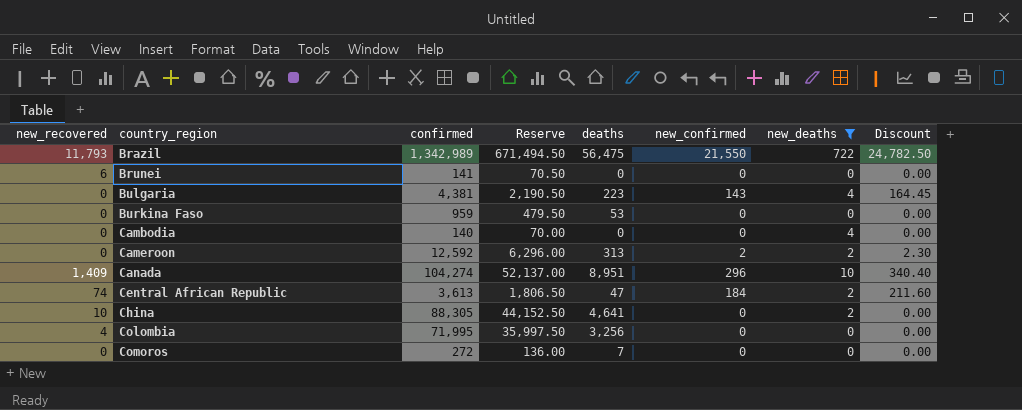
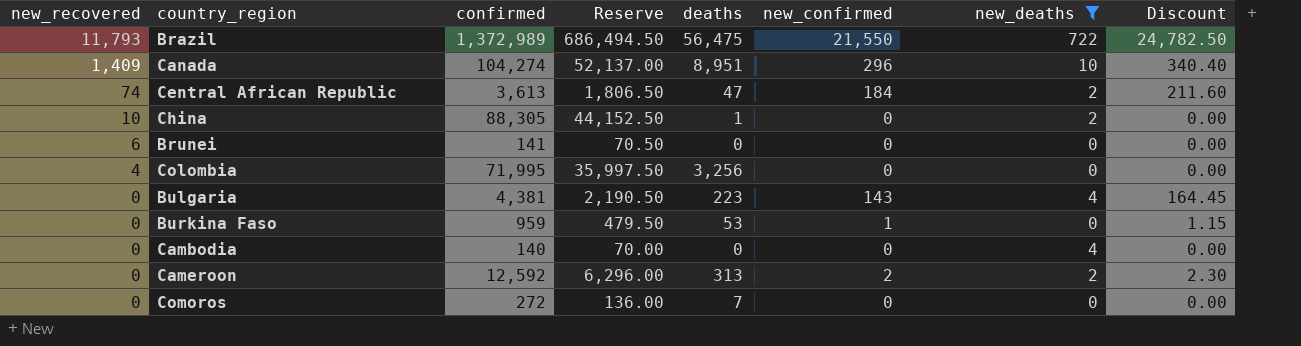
row order: country_region ascending -> new_recovered descending
Brazil | confirmed: 1,342,989 -> 1,372,989
Brazil | Reserve: 671,494.50 -> 686,494.50
China | deaths: 4,641 -> 1
Burkina Faso | new_confirmed: 0 -> 1
Burkina Faso | Discount: 0.00 -> 1.15

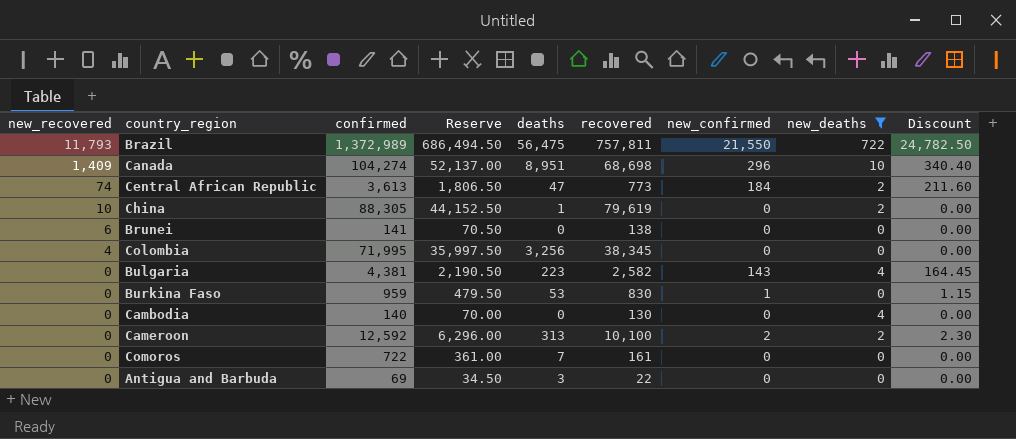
column recovered | position: none -> 6
Comoros | confirmed: 272 -> 722
Comoros | Reserve: 136.00 -> 361.00
row Antigua and Barbuda: none -> 0 | 69 | 34.50 | 3 | 22 | 0 | 0 | 0.00

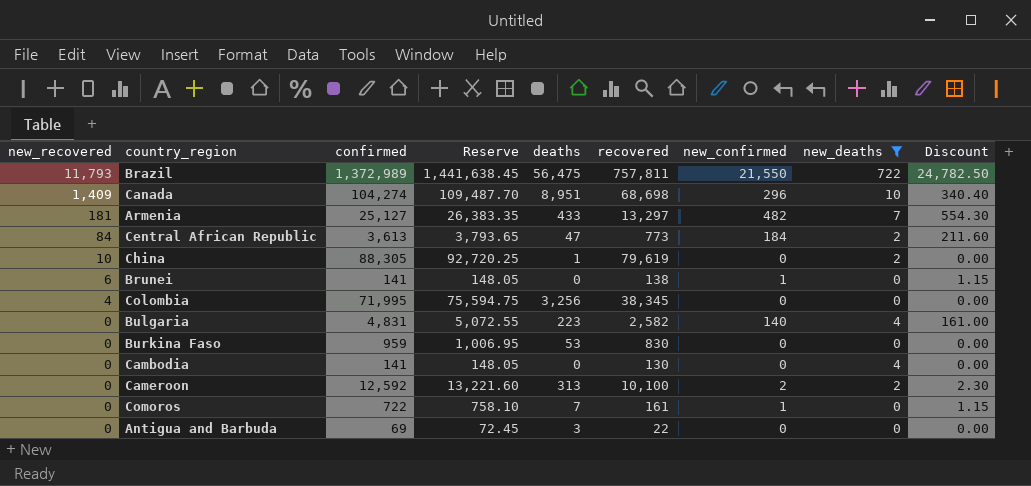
column Reserve | formula: [confirmed] * 0.5 -> [confirmed] * 1.05
row Armenia: none -> 181 | 25,127 | 26,383.35 | 433 | 13,297 | 482 | 7 | 554.30
Central African Republic | new_recovered: 74 -> 84
Brunei | new_confirmed: 0 -> 1
Brunei | Discount: 0.00 -> 1.15
Bulgaria | confirmed: 4,381 -> 4,831
Bulgaria | new_confirmed: 143 -> 140
Bulgaria | Discount: 164.45 -> 161.00
Burkina Faso | new_confirmed: 1 -> 0
Burkina Faso | Discount: 1.15 -> 0.00
Cambodia | confirmed: 140 -> 141
Comoros | new_confirmed: 0 -> 1
Comoros | Discount: 0.00 -> 1.15

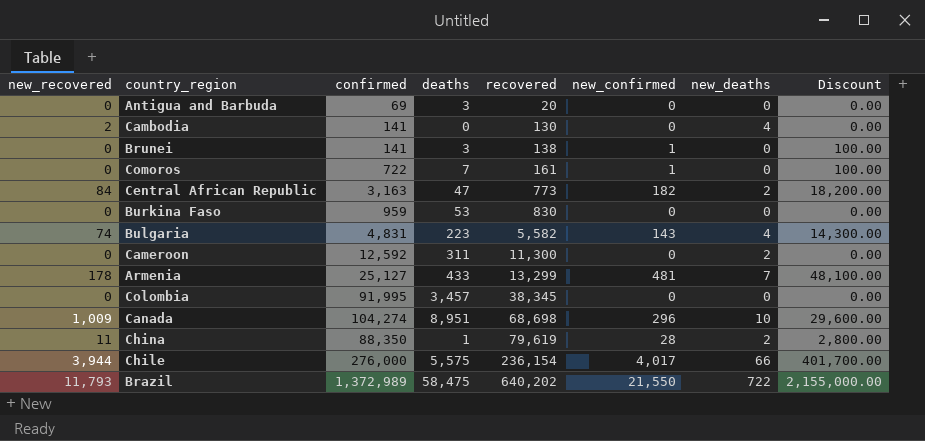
filter: new_deaths != 66 -> none
row order: new_recovered descending -> recovered ascending
column Reserve | formula: [confirmed] * 1.05 -> none
column Discount | formula: [new_confirmed] * 1.15 -> [new_confirmed] * 100
Antigua and Barbuda | recovered: 22 -> 20
Cambodia | new_recovered: 0 -> 2
Brunei | new_recovered: 6 -> 0
Brunei | deaths: 0 -> 3
Central African Republic | confirmed: 3,613 -> 3,163
Central African Republic | new_confirmed: 184 -> 182
Bulgaria | new_recovered: 0 -> 74
Bulgaria | recovered: 2,582 -> 5,582
Bulgaria | new_confirmed: 140 -> 143
Cameroon | deaths: 313 -> 311
Cameroon | recovered: 10,100 -> 11,300
Cameroon | new_confirmed: 2 -> 0
Armenia | new_recovered: 181 -> 178
Armenia | recovered: 13,297 -> 13,299
Armenia | new_confirmed: 482 -> 481
Colombia | new_recovered: 4 -> 0
Colombia | confirmed: 71,995 -> 91,995
Colombia | deaths: 3,256 -> 3,457
Canada | new_recovered: 1,409 -> 1,009
China | new_recovered: 10 -> 11
China | confirmed: 88,305 -> 88,350
China | new_confirmed: 0 -> 28
Brazil | deaths: 56,475 -> 58,475
Brazil | recovered: 757,811 -> 640,202

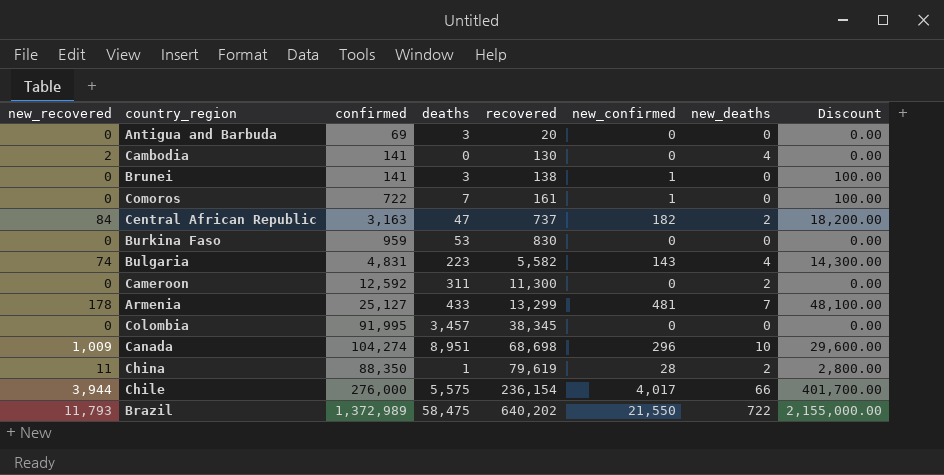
Central African Republic | recovered: 773 -> 737

